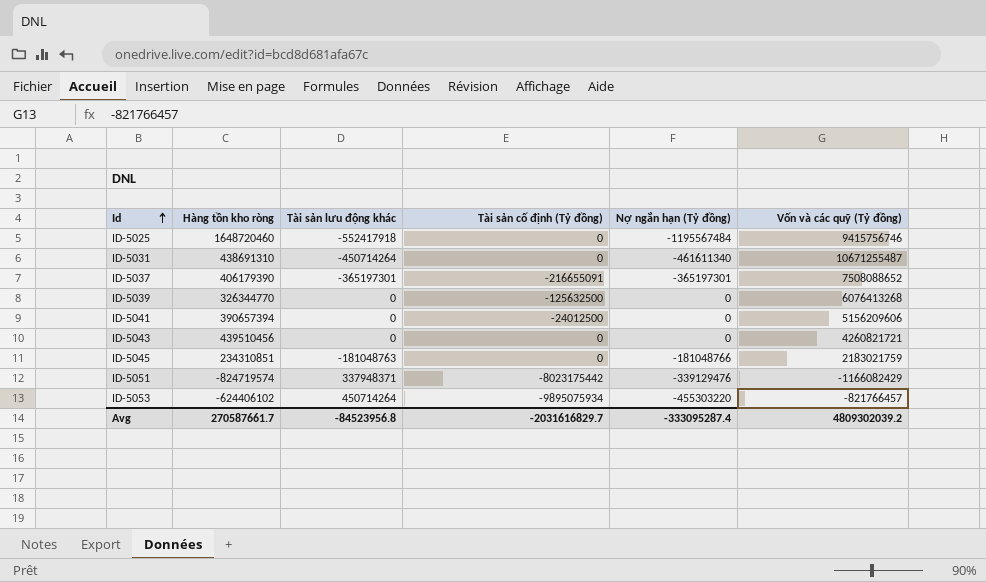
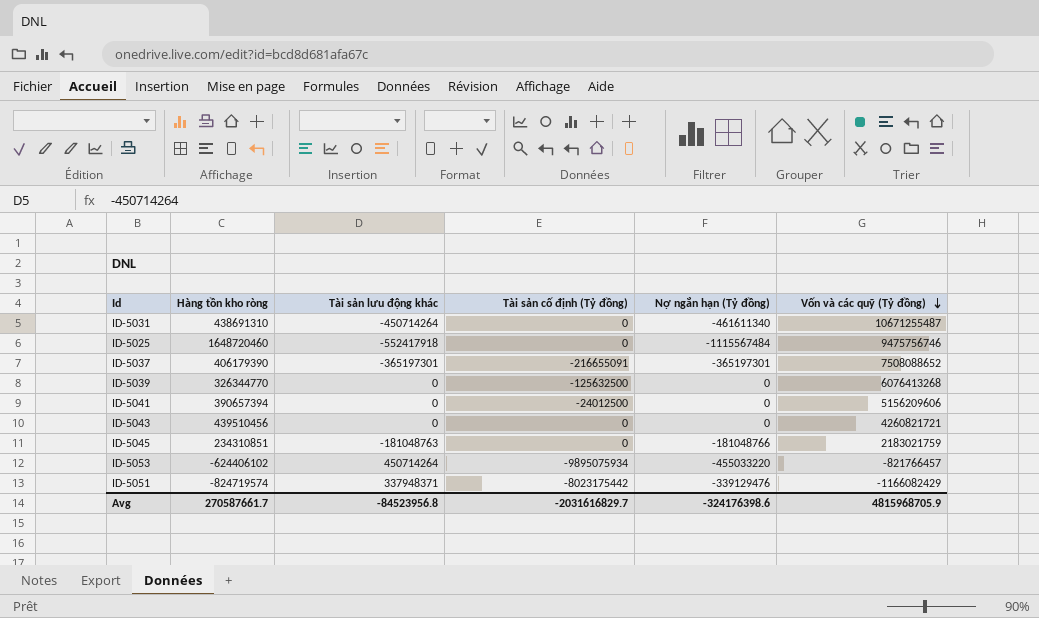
row order: Id ascending -> Vốn và các quỹ (Tỷ đồng) descending
ID-5025 | Nợ ngắn hạn (Tỷ đồng): -1195567484 -> -1115567484
ID-5025 | Vốn và các quỹ (Tỷ đồng): 9415756746 -> 9475756746
ID-5053 | Nợ ngắn hạn (Tỷ đồng): -455303220 -> -455033220
Avg | Nợ ngắn hạn (Tỷ đồng): -333095287.4 -> -324176398.6
Avg | Vốn và các quỹ (Tỷ đồng): 4809302039.2 -> 4815968705.9

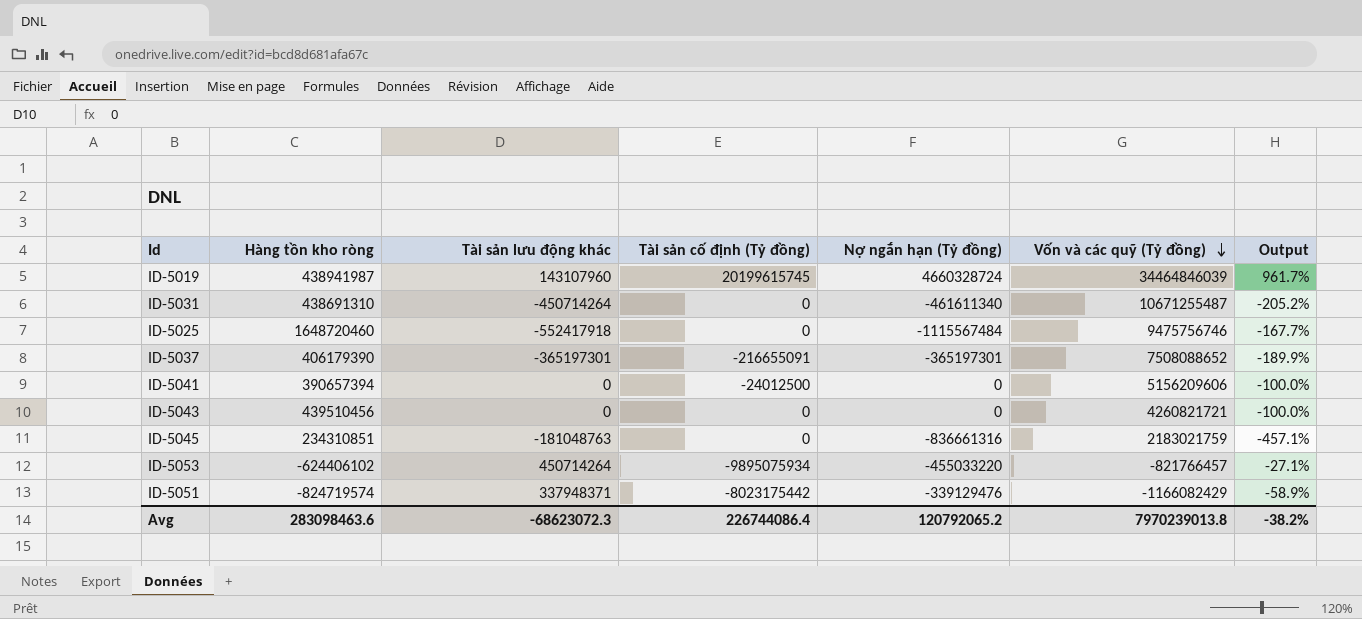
column Output | formula: none -> ([Nợ ngắn hạn (Tỷ đồng)] - [Hàng tồn kho ròng]) / [Hàng tồn kho ròng]
row ID-5039: 326344770 | 0 | -125632500 | 0 | 6076413268 -> none
row ID-5019: none -> 438941987 | 143107960 | 20199615745 | 4660328724 | 34464846039 | 961.7%
ID-5045 | Nợ ngắn hạn (Tỷ đồng): -181048766 -> -836661316
Avg | Hàng tồn kho ròng: 270587661.7 -> 283098463.6
Avg | Tài sản lưu động khác: -84523956.8 -> -68623072.3
Avg | Tài sản cố định (Tỷ đồng): -2031616829.7 -> 226744086.4
Avg | Nợ ngắn hạn (Tỷ đồng): -324176398.6 -> 120792065.2
Avg | Vốn và các quỹ (Tỷ đồng): 4815968705.9 -> 7970239013.8

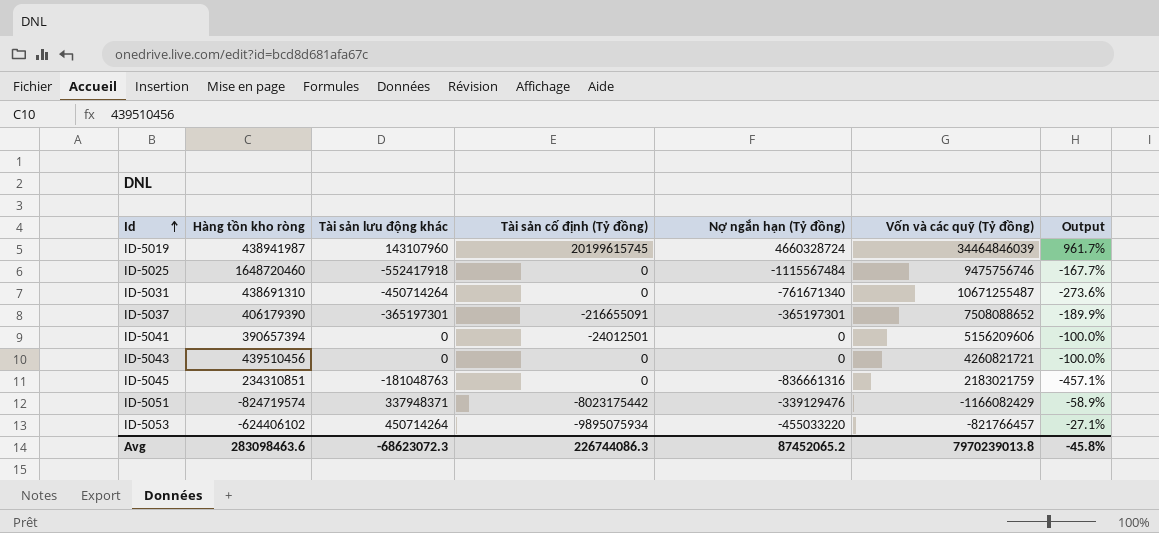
row order: Vốn và các quỹ (Tỷ đồng) descending -> Id ascending
ID-5031 | Nợ ngắn hạn (Tỷ đồng): -461611340 -> -761671340
ID-5031 | Output: -205.2% -> -273.6%
ID-5041 | Tài sản cố định (Tỷ đồng): -24012500 -> -24012501
Avg | Tài sản cố định (Tỷ đồng): 226744086.4 -> 226744086.3
Avg | Nợ ngắn hạn (Tỷ đồng): 120792065.2 -> 87452065.2
Avg | Output: -38.2% -> -45.8%

